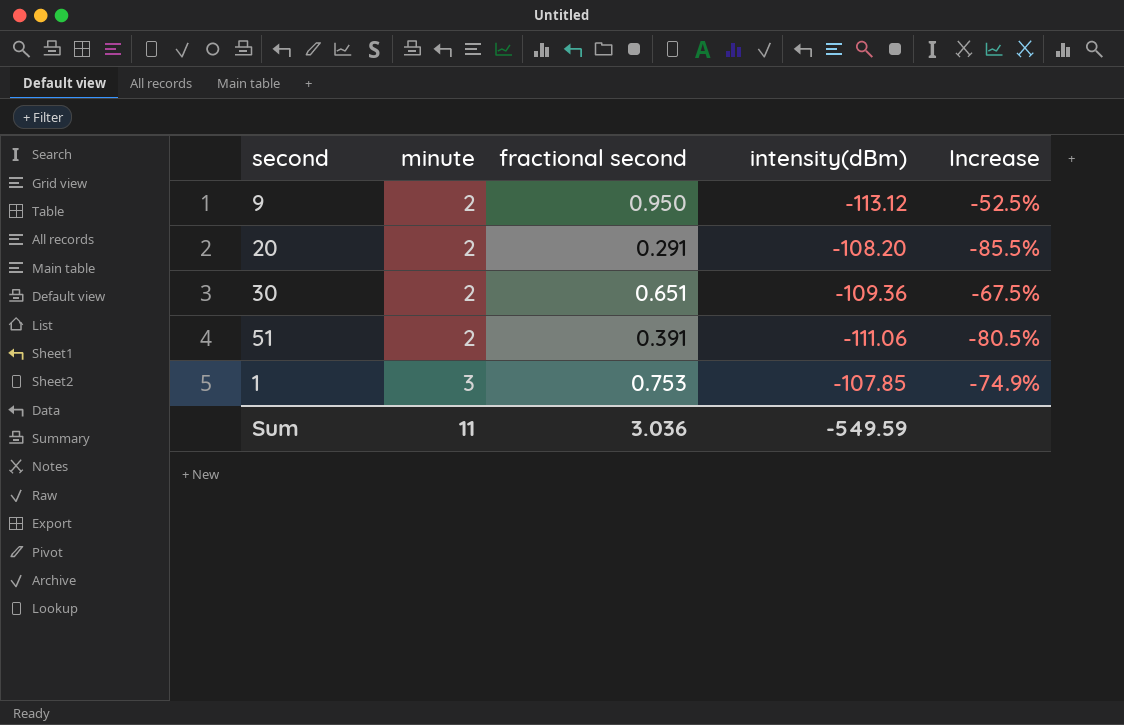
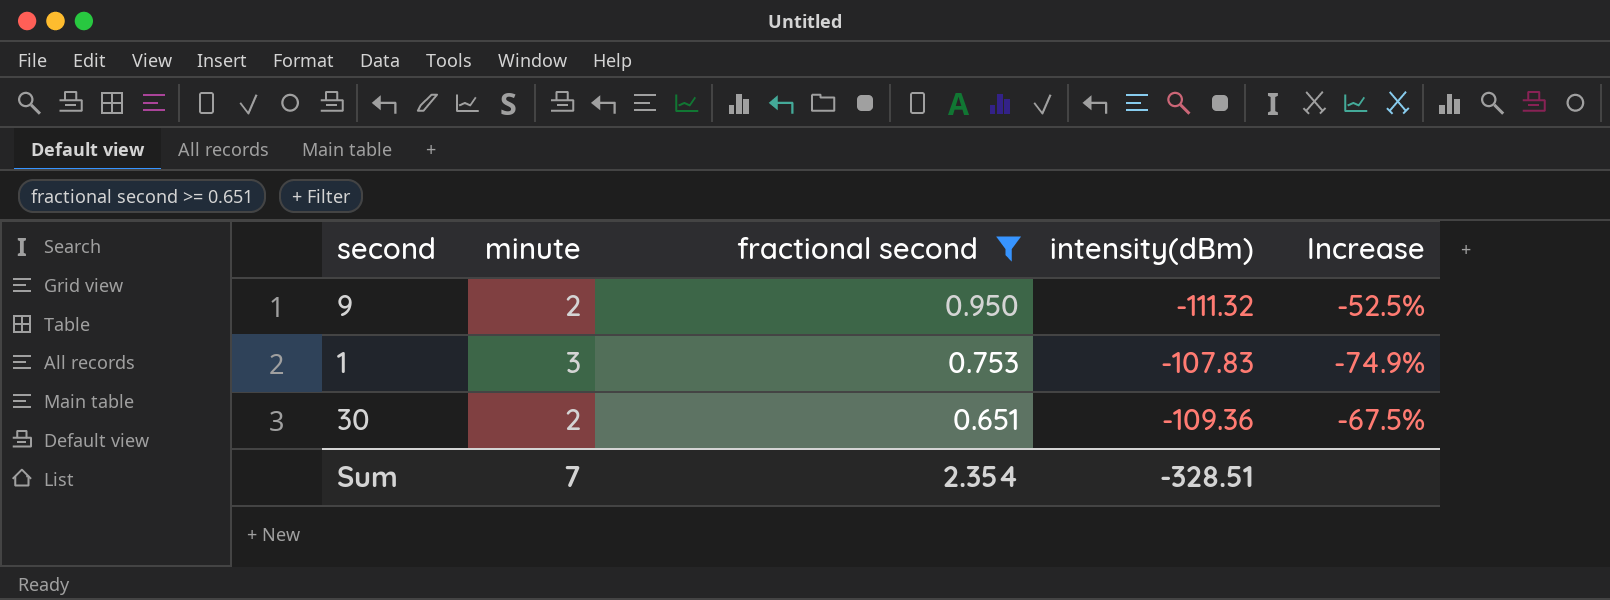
filter: none -> fractional second >= 0.651
row order: minute ascending -> fractional second descending
9 | intensity(dBm): -113.12 -> -111.32
1 | intensity(dBm): -107.85 -> -107.83
Sum | minute: 11 -> 7
Sum | fractional second: 3.036 -> 2.354
Sum | intensity(dBm): -549.59 -> -328.51

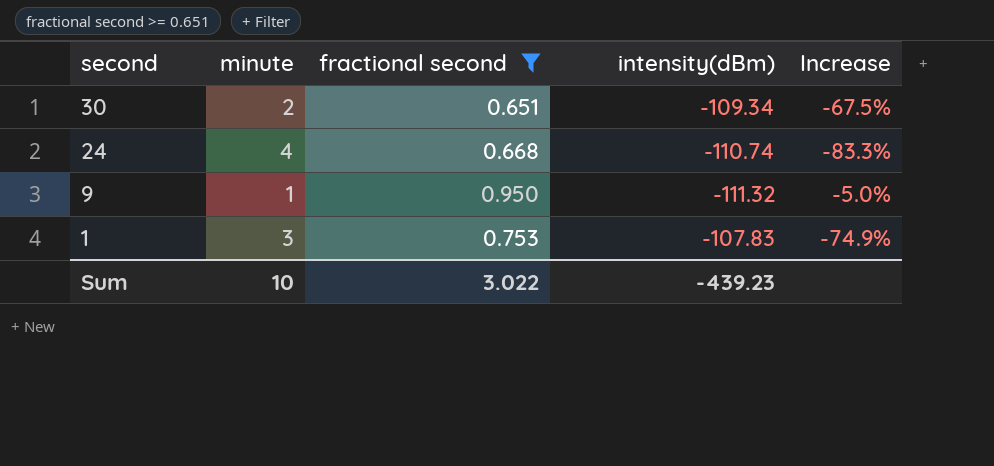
row order: fractional second descending -> second descending
30 | intensity(dBm): -109.36 -> -109.34
row 24: none -> 4 | 0.668 | -110.74 | -83.3%
9 | minute: 2 -> 1
9 | Increase: -52.5% -> -5.0%
Sum | minute: 7 -> 10
Sum | fractional second: 2.354 -> 3.022
Sum | intensity(dBm): -328.51 -> -439.23

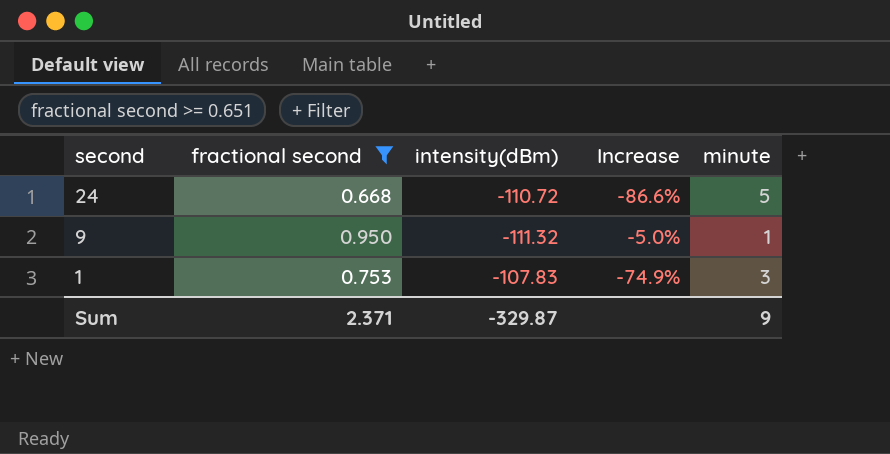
column minute | position: 2 -> 5
row 30: 2 | 0.651 | -109.34 | -67.5% -> none
24 | intensity(dBm): -110.74 -> -110.72
24 | Increase: -83.3% -> -86.6%
24 | minute: 4 -> 5
Sum | fractional second: 3.022 -> 2.371
Sum | intensity(dBm): -439.23 -> -329.87
Sum | minute: 10 -> 9

